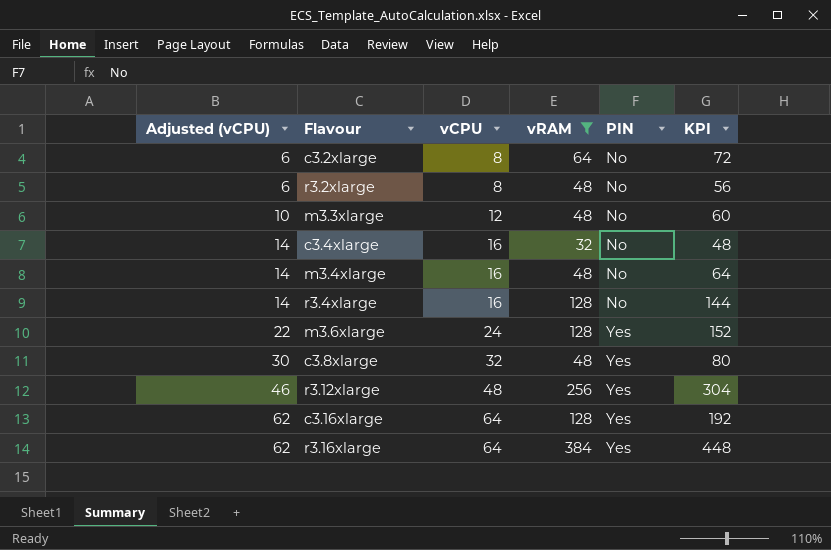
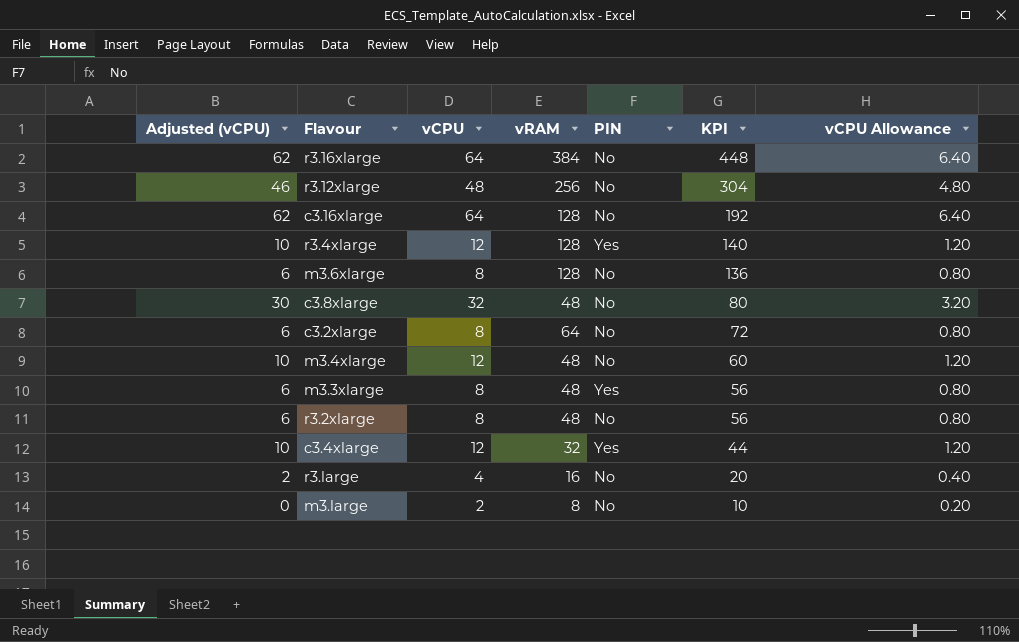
filter: vRAM >= 32 -> none
row order: Adjusted (vCPU) ascending -> KPI descending
column vCPU Allowance | formula: none -> [vCPU] * 0.1
r3.16xlarge | PIN: Yes -> No
r3.12xlarge | PIN: Yes -> No
c3.16xlarge | PIN: Yes -> No
r3.4xlarge | Adjusted (vCPU): 14 -> 10
r3.4xlarge | vCPU: 16 -> 12
r3.4xlarge | PIN: No -> Yes
r3.4xlarge | KPI: 144 -> 140
m3.6xlarge | Adjusted (vCPU): 22 -> 6
m3.6xlarge | vCPU: 24 -> 8
m3.6xlarge | PIN: Yes -> No
m3.6xlarge | KPI: 152 -> 136
c3.8xlarge | PIN: Yes -> No
m3.4xlarge | Adjusted (vCPU): 14 -> 10
m3.4xlarge | vCPU: 16 -> 12
m3.4xlarge | KPI: 64 -> 60
m3.3xlarge | Adjusted (vCPU): 10 -> 6
m3.3xlarge | vCPU: 12 -> 8
m3.3xlarge | PIN: No -> Yes
m3.3xlarge | KPI: 60 -> 56
c3.4xlarge | Adjusted (vCPU): 14 -> 10
c3.4xlarge | vCPU: 16 -> 12
c3.4xlarge | PIN: No -> Yes
c3.4xlarge | KPI: 48 -> 44

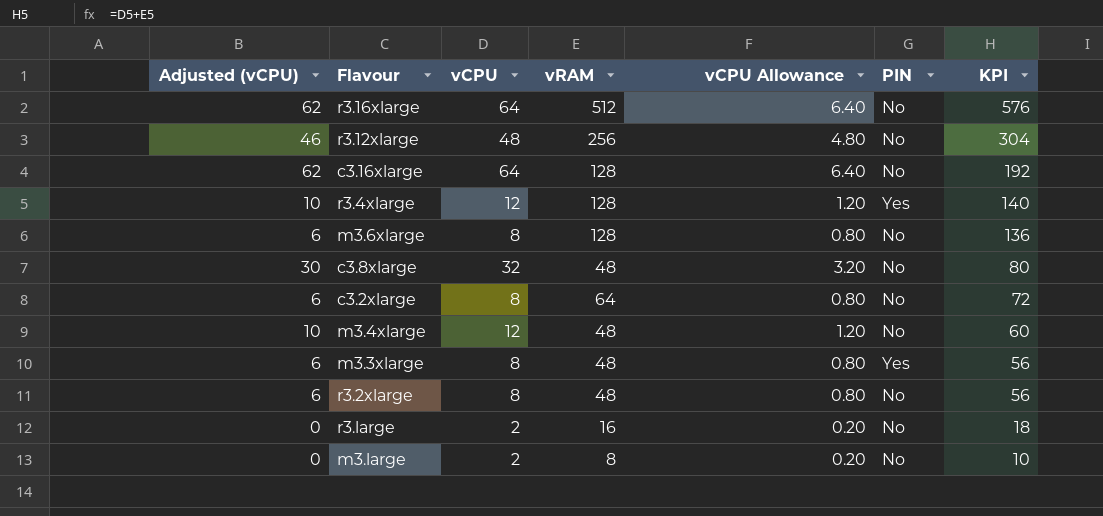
column vCPU Allowance | position: 7 -> 5
row c3.4xlarge: 10 | 12 | 32 | Yes | 44 | 1.20 -> none
r3.16xlarge | vRAM: 384 -> 512
r3.16xlarge | KPI: 448 -> 576
r3.large | Adjusted (vCPU): 2 -> 0
r3.large | vCPU: 4 -> 2
r3.large | vCPU Allowance: 0.40 -> 0.20
r3.large | KPI: 20 -> 18

